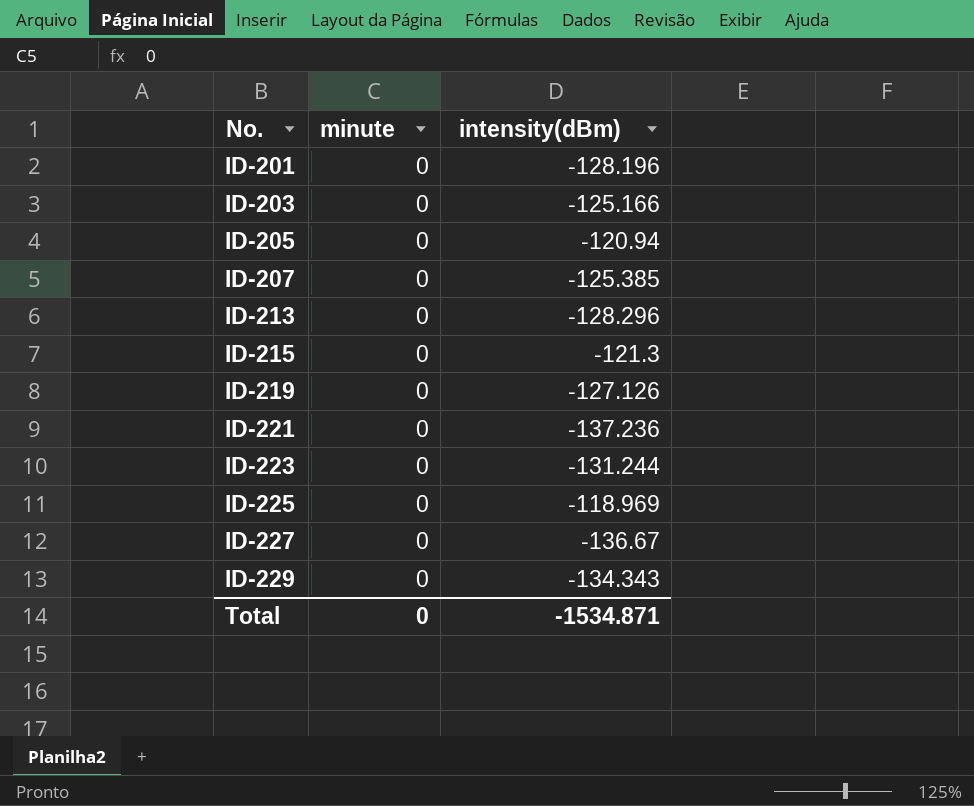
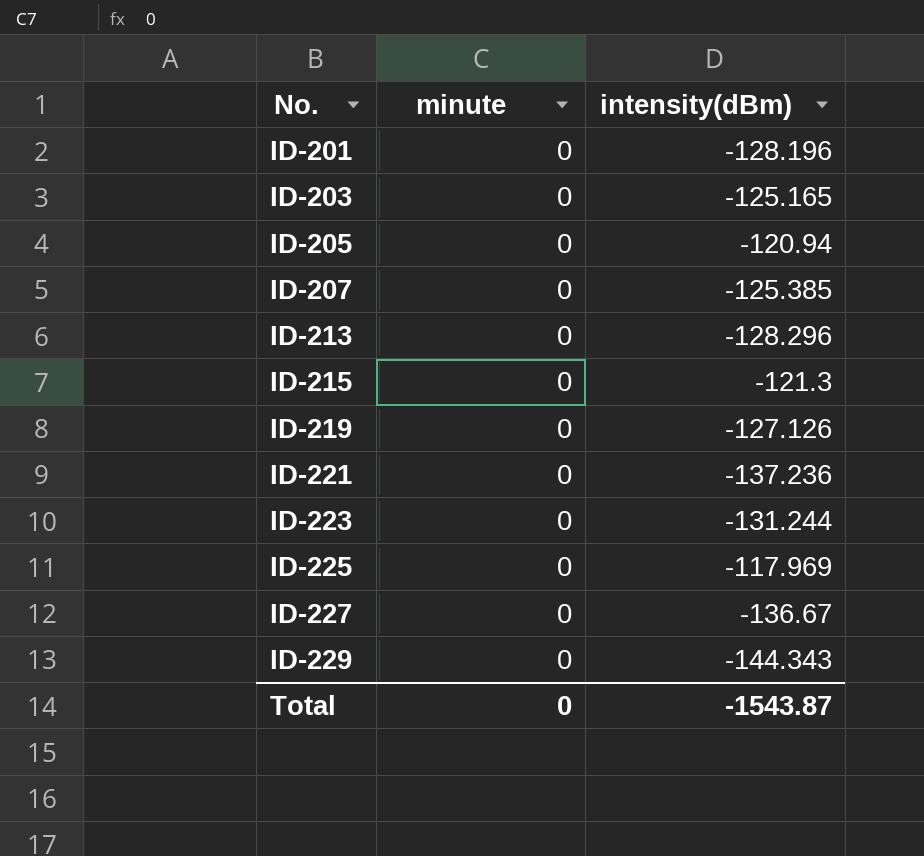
ID-203 | intensity(dBm): -125.166 -> -125.165
ID-225 | intensity(dBm): -118.969 -> -117.969
ID-229 | intensity(dBm): -134.343 -> -144.343
Total | intensity(dBm): -1534.871 -> -1543.87

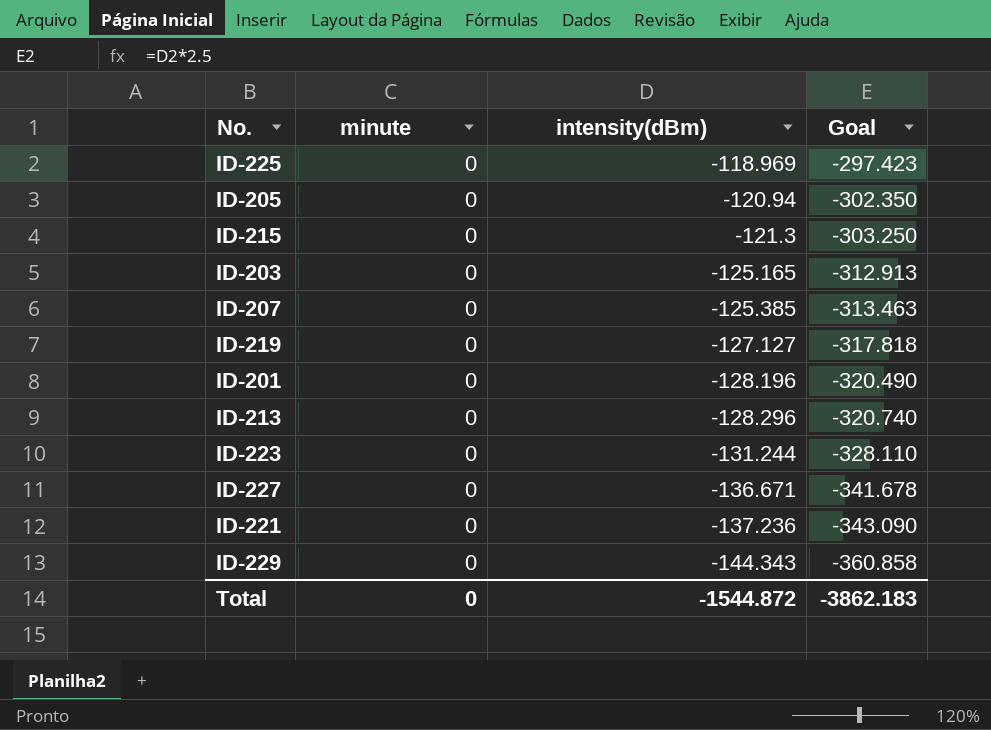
row order: No. ascending -> intensity(dBm) descending
column Goal | formula: none -> [intensity(dBm)] * 2.5
ID-225 | intensity(dBm): -117.969 -> -118.969
ID-219 | intensity(dBm): -127.126 -> -127.127
ID-227 | intensity(dBm): -136.67 -> -136.671
Total | intensity(dBm): -1543.87 -> -1544.872

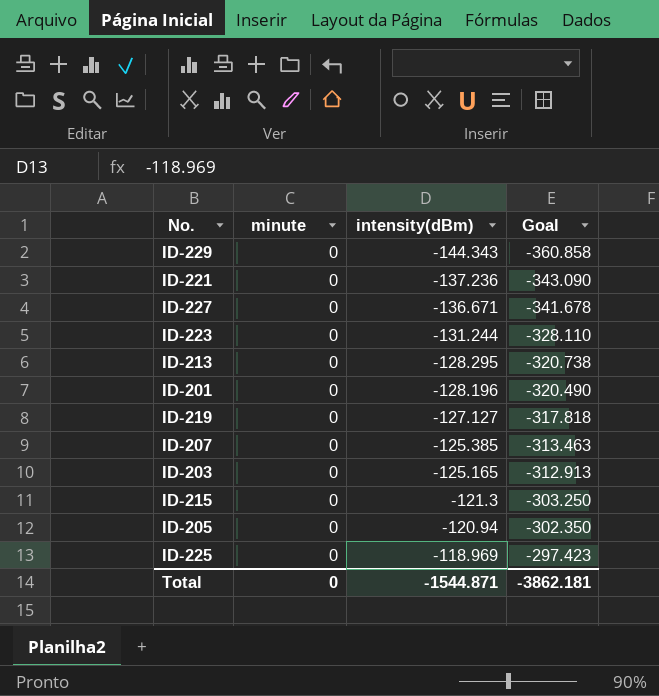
row order: intensity(dBm) descending -> intensity(dBm) ascending
ID-213 | intensity(dBm): -128.296 -> -128.295
ID-213 | Goal: -320.740 -> -320.738
Total | intensity(dBm): -1544.872 -> -1544.871
Total | Goal: -3862.183 -> -3862.181

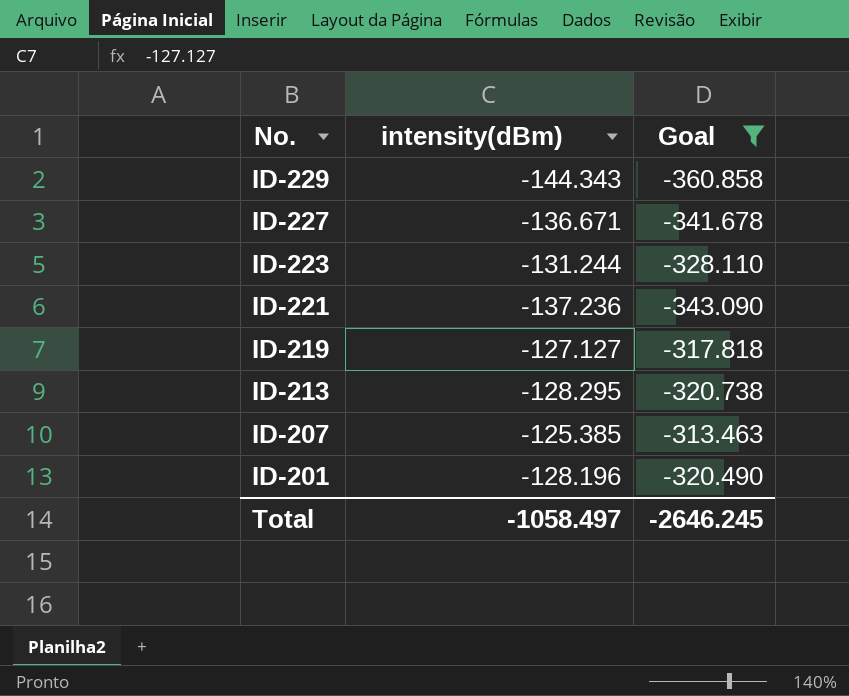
filter: none -> Goal <= -313.463
row order: intensity(dBm) ascending -> No. descending
column minute | position: 2 -> none
Total | intensity(dBm): -1544.871 -> -1058.497
Total | Goal: -3862.181 -> -2646.245

